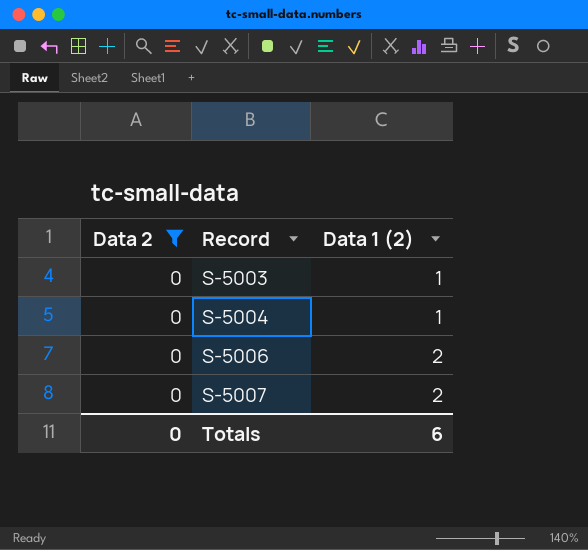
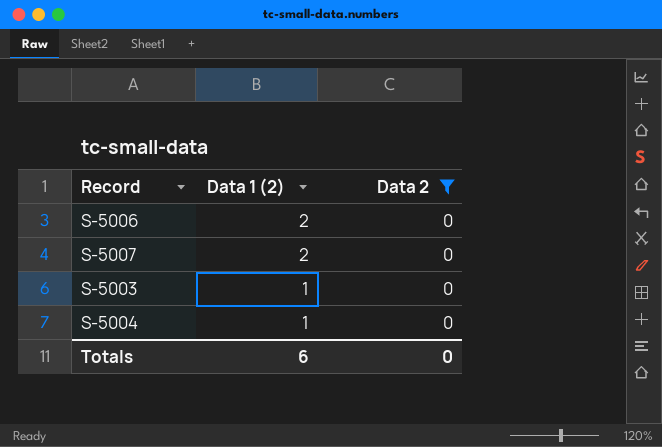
row order: Record ascending -> Data 1 (2) descending
column Data 2 | position: 1 -> 3

